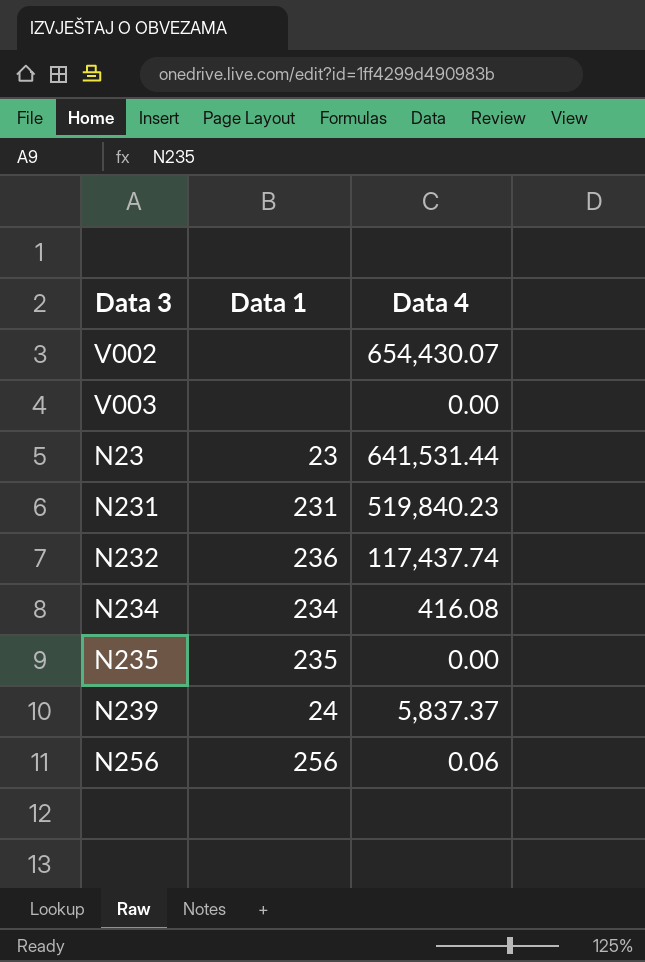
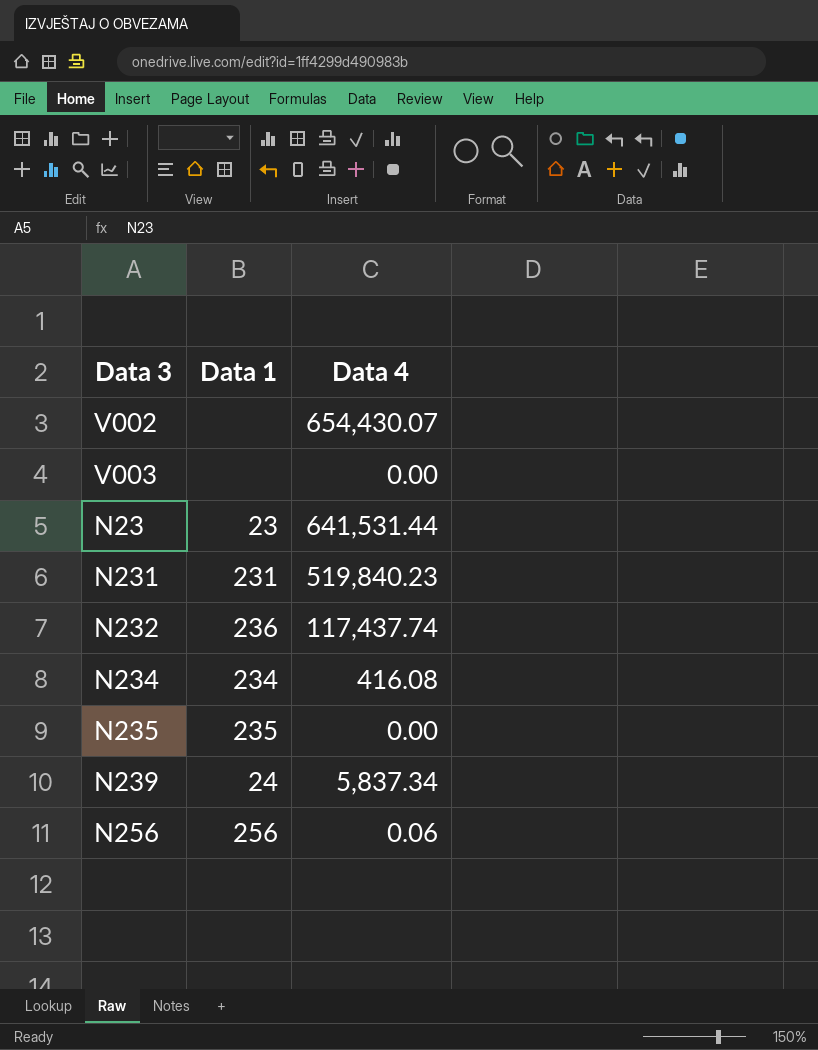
N239 | Data 4: 5,837.37 -> 5,837.34

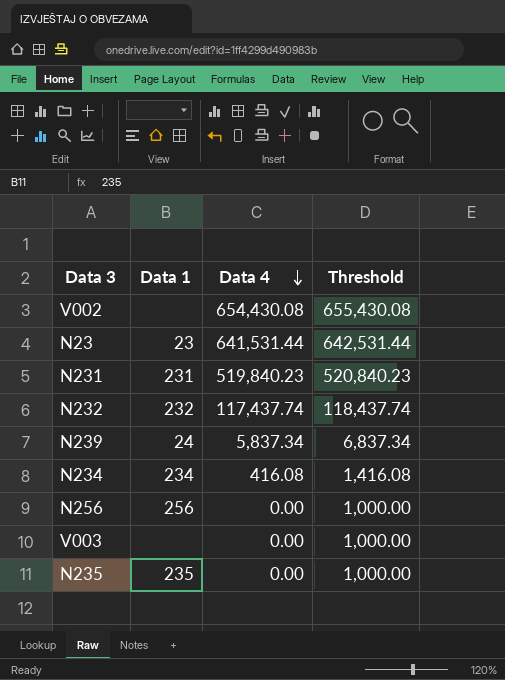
row order: none -> Data 4 descending
column Threshold | formula: none -> [Data 4] + 1000
V002 | Data 4: 654,430.07 -> 654,430.08
N232 | Data 1: 236 -> 232
N256 | Data 4: 0.06 -> 0.00

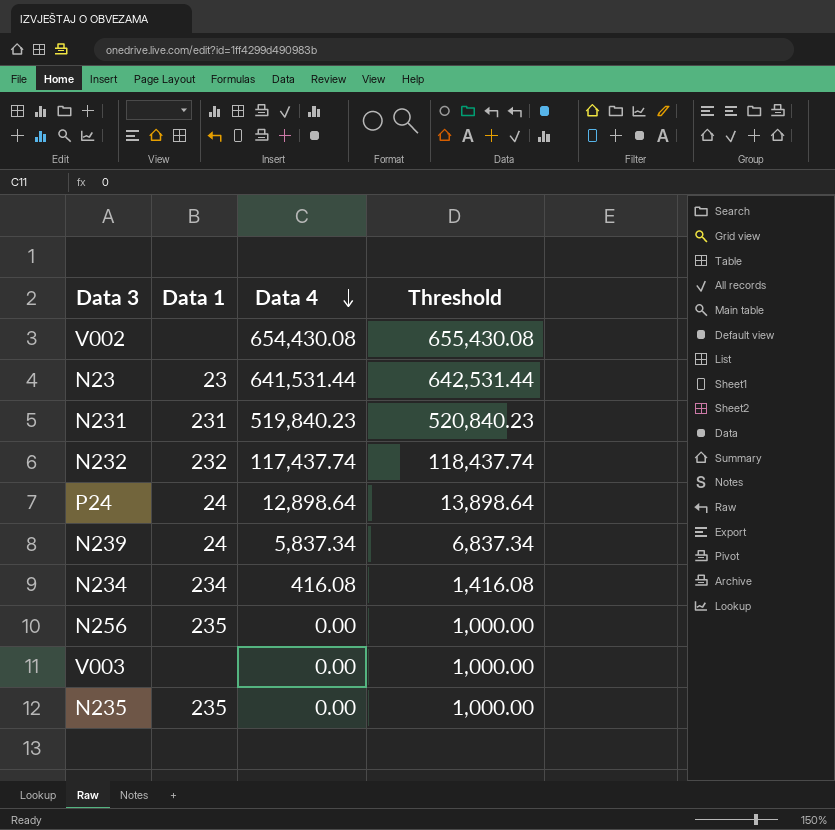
row P24: none -> 24 | 12,898.64 | 13,898.64
N256 | Data 1: 256 -> 235

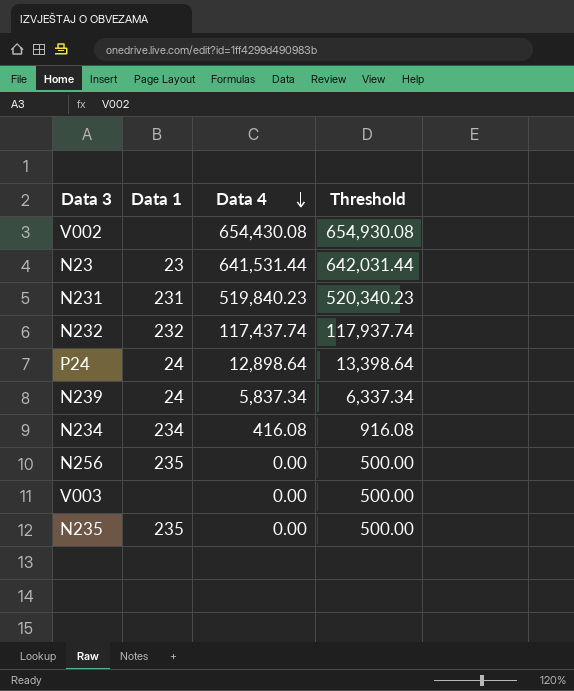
column Threshold | formula: [Data 4] + 1000 -> [Data 4] + 500

